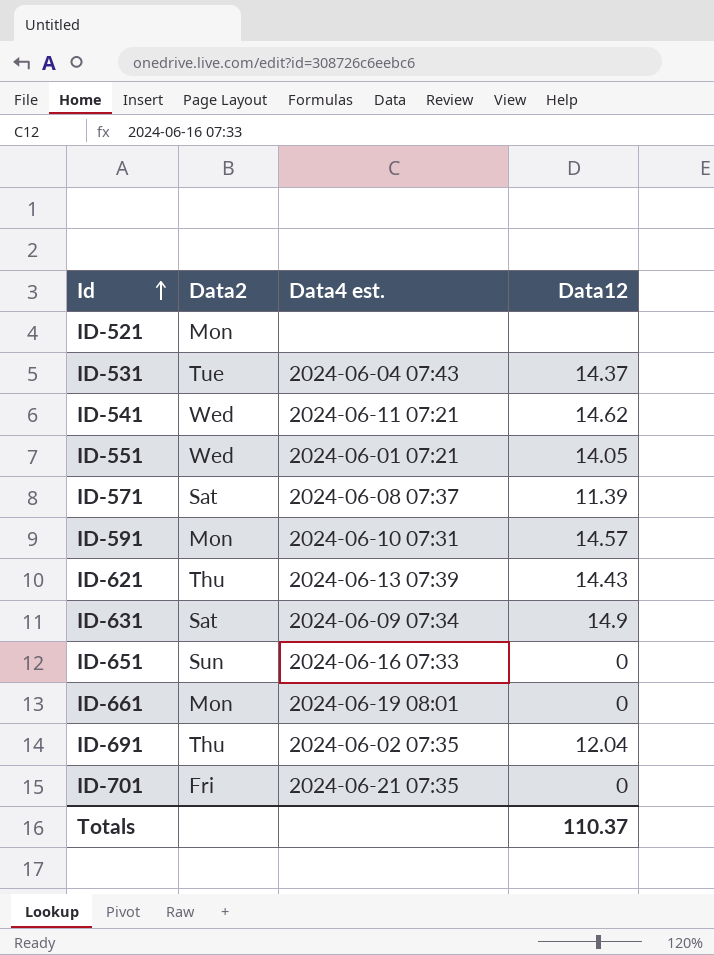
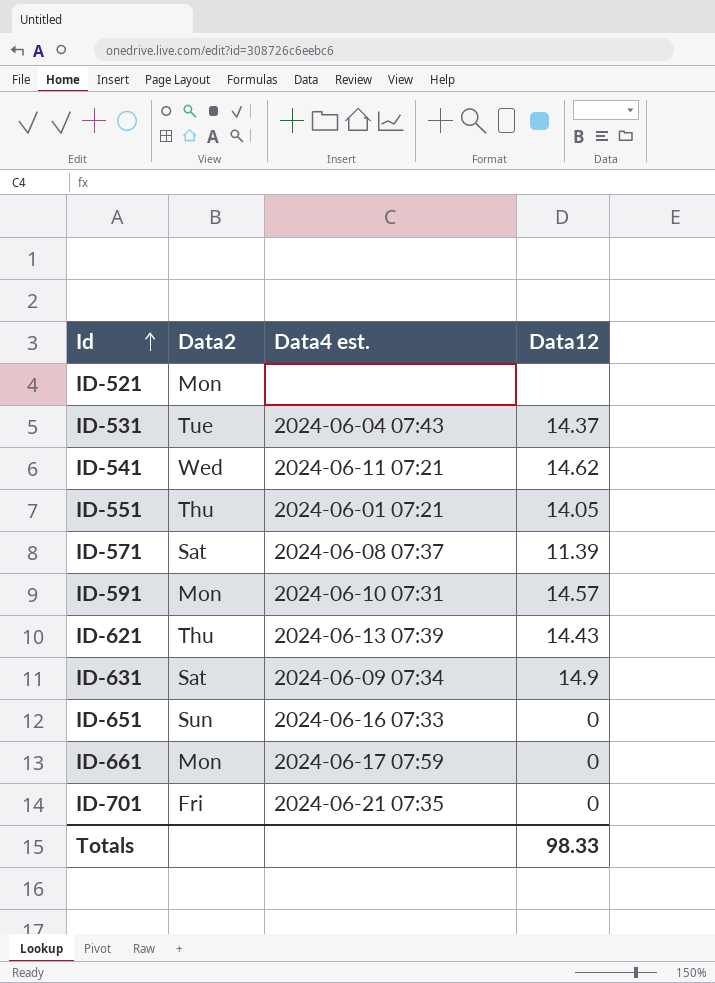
row ID-691: Thu | 2024-06-02 07:35 | 12.04 -> none
ID-551 | Data2: Wed -> Thu
ID-661 | Data4 est.: 2024-06-19 08:01 -> 2024-06-17 07:59
Totals | Data12: 110.37 -> 98.33

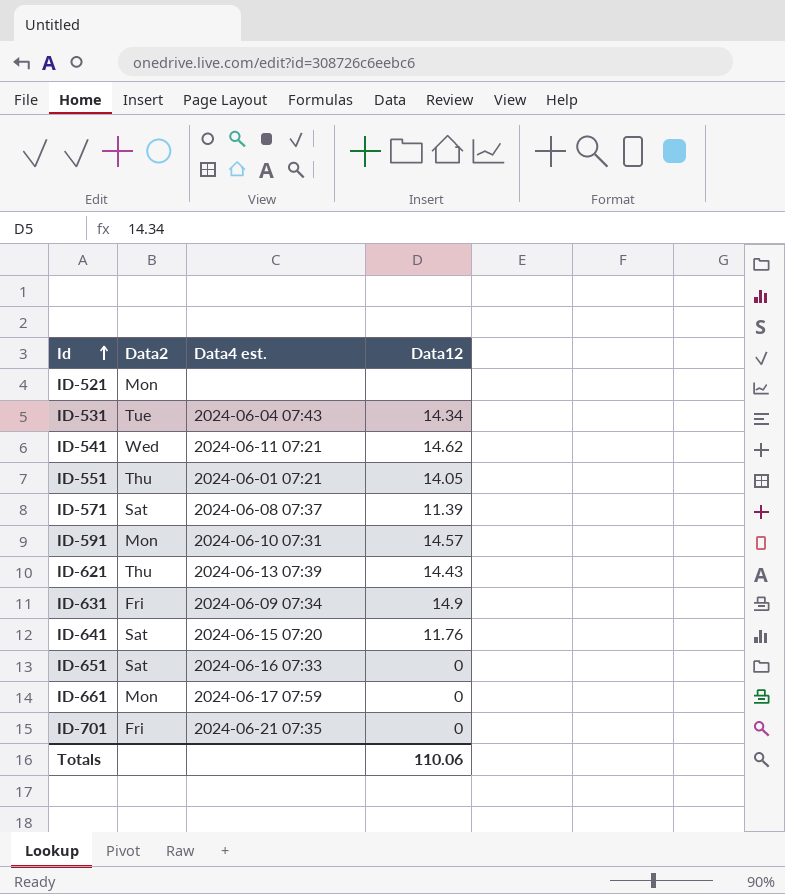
ID-531 | Data12: 14.37 -> 14.34
ID-631 | Data2: Sat -> Fri
row ID-641: none -> Sat | 2024-06-15 07:20 | 11.76
ID-651 | Data2: Sun -> Sat
Totals | Data12: 98.33 -> 110.06

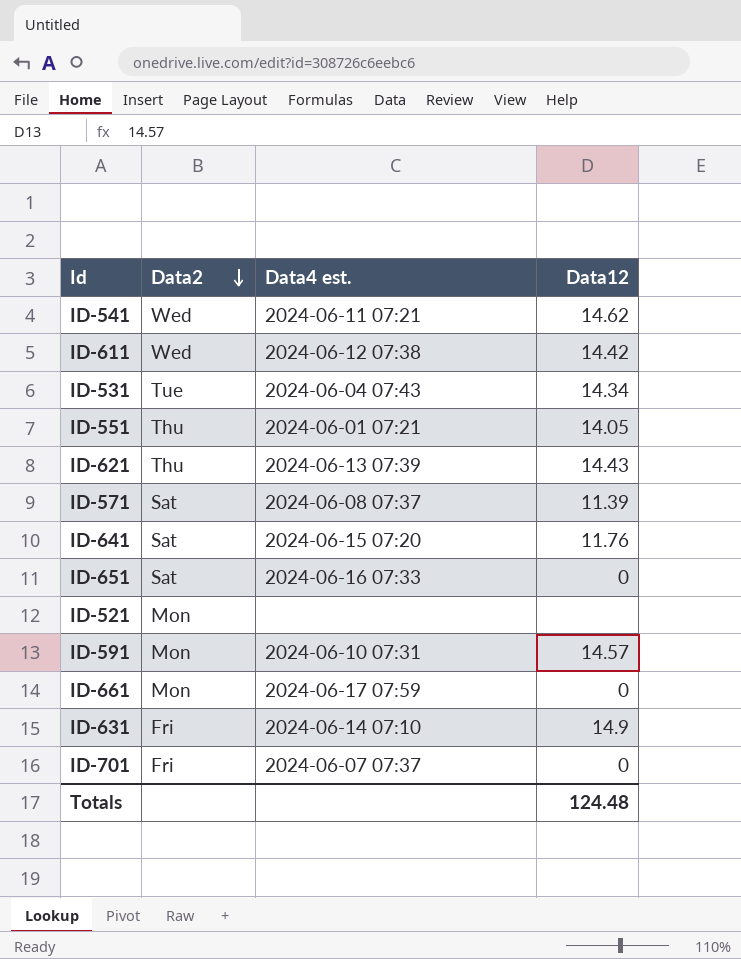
row order: Id ascending -> Data2 descending
row ID-611: none -> Wed | 2024-06-12 07:38 | 14.42
ID-631 | Data4 est.: 2024-06-09 07:34 -> 2024-06-14 07:10
ID-701 | Data4 est.: 2024-06-21 07:35 -> 2024-06-07 07:37
Totals | Data12: 110.06 -> 124.48

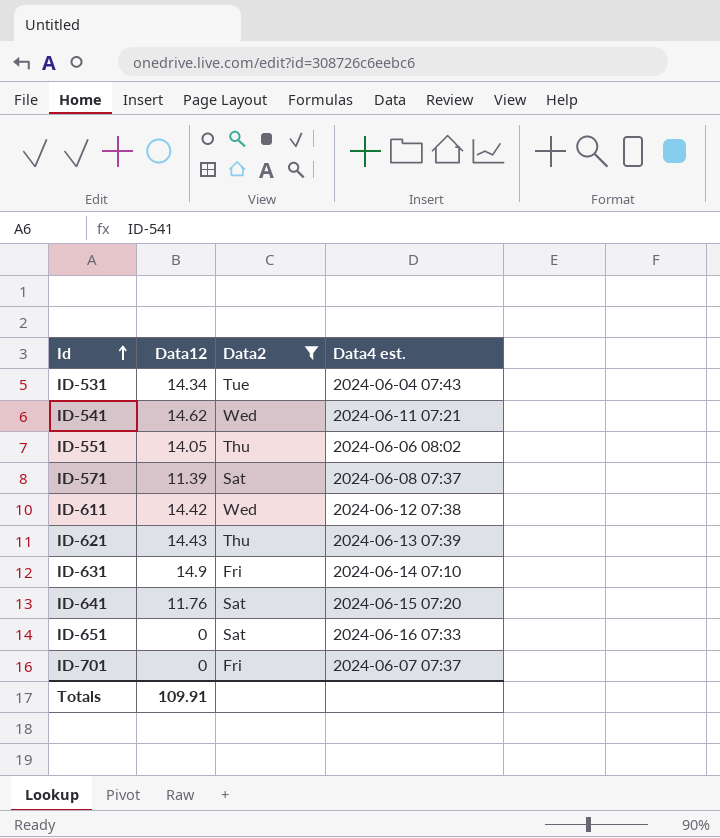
filter: none -> Data2 != Mon
row order: Data2 descending -> Id ascending
column Data12 | position: 4 -> 2
ID-551 | Data4 est.: 2024-06-01 07:21 -> 2024-06-06 08:02
Totals | Data12: 124.48 -> 109.91

